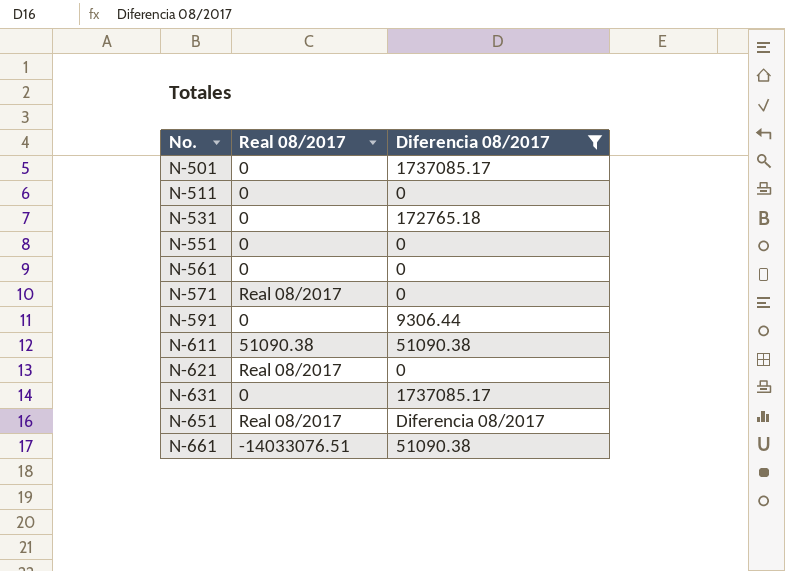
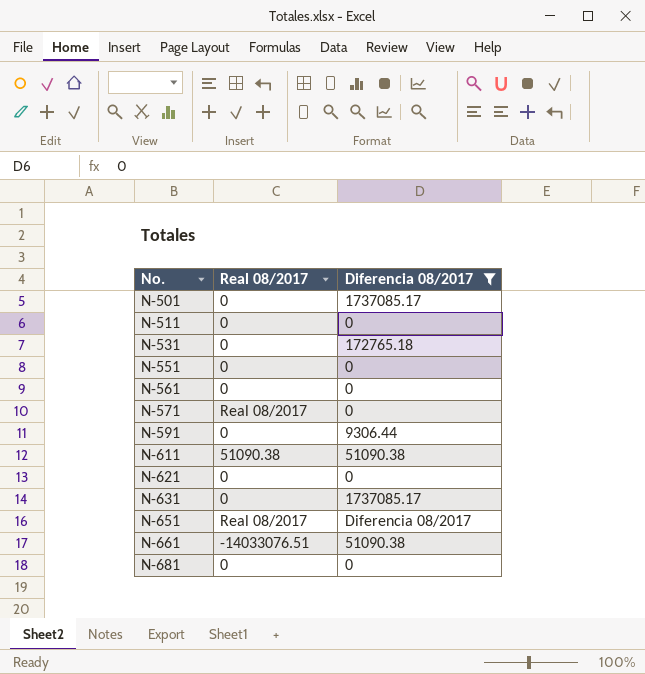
N-621 | Real 08/2017: Real 08/2017 -> 0
row N-681: none -> 0 | 0

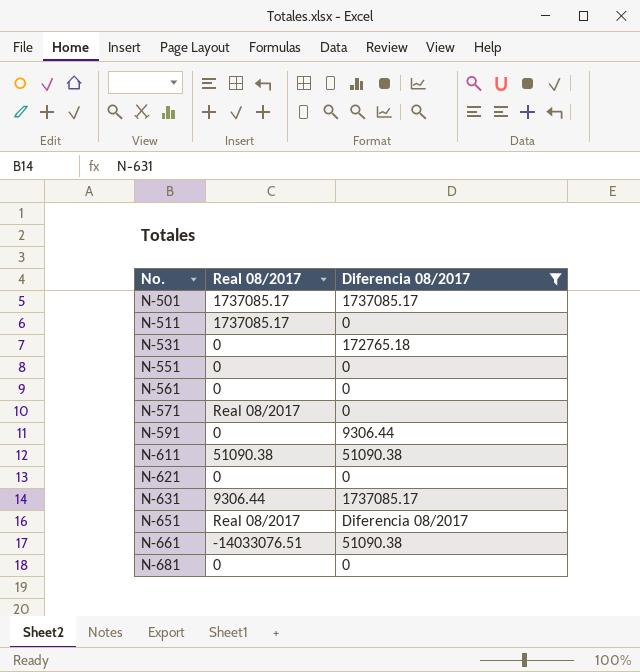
N-501 | Real 08/2017: 0 -> 1737085.17
N-511 | Real 08/2017: 0 -> 1737085.17
N-631 | Real 08/2017: 0 -> 9306.44

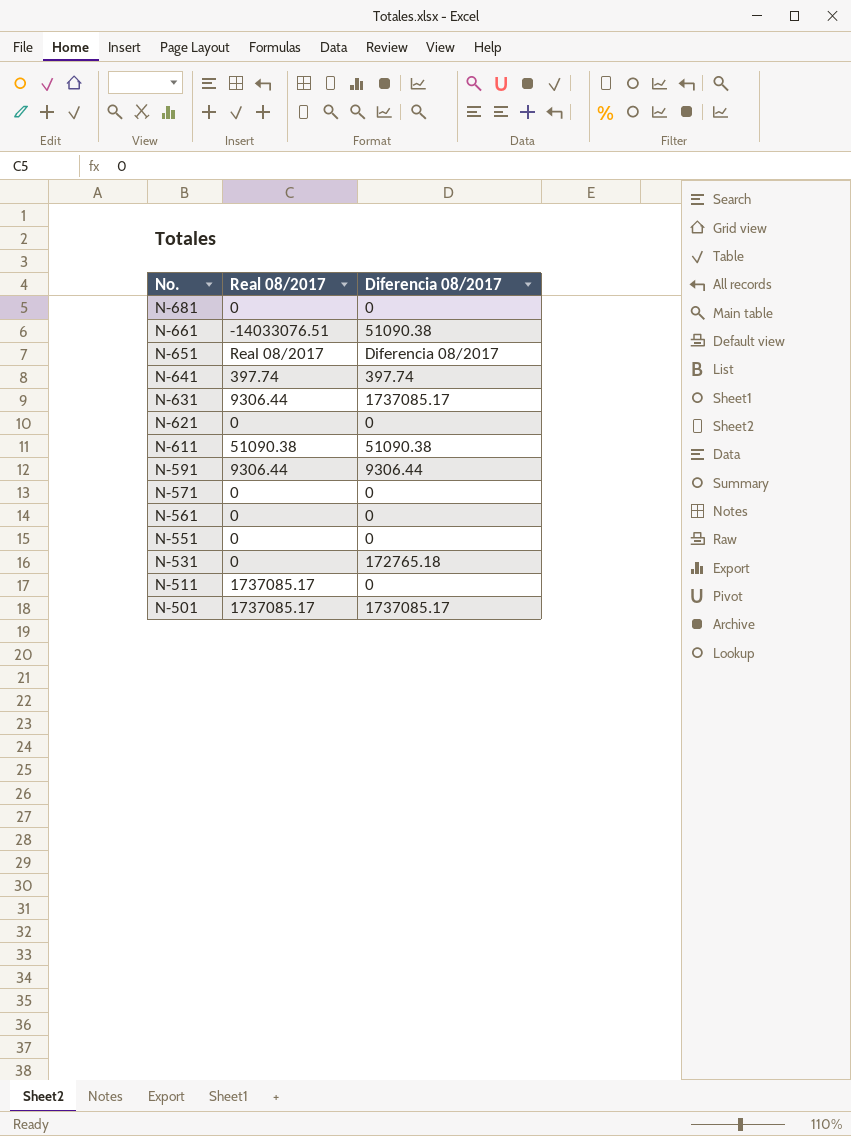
filter: Diferencia 08/2017 != 397.74 -> none
row order: No. ascending -> No. descending
N-591 | Real 08/2017: 0 -> 9306.44
N-571 | Real 08/2017: Real 08/2017 -> 0

